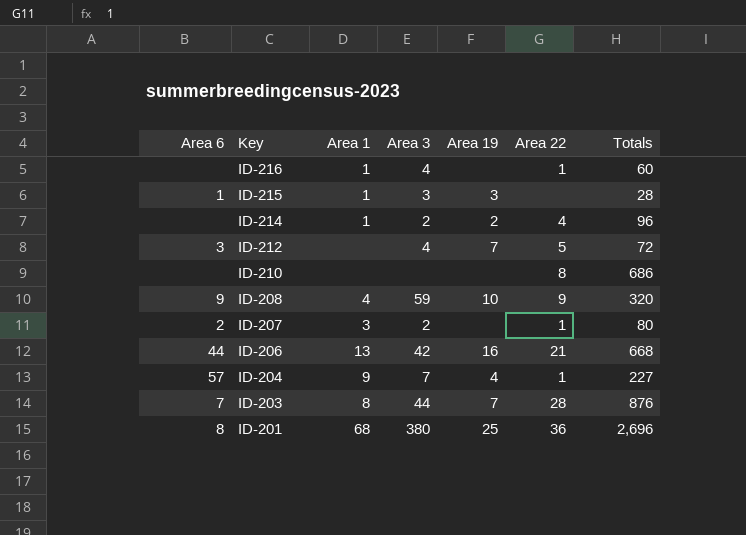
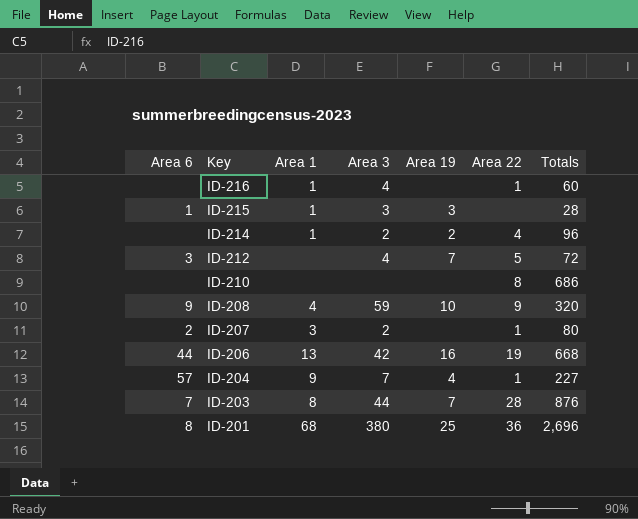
ID-206 | Area 22: 21 -> 19

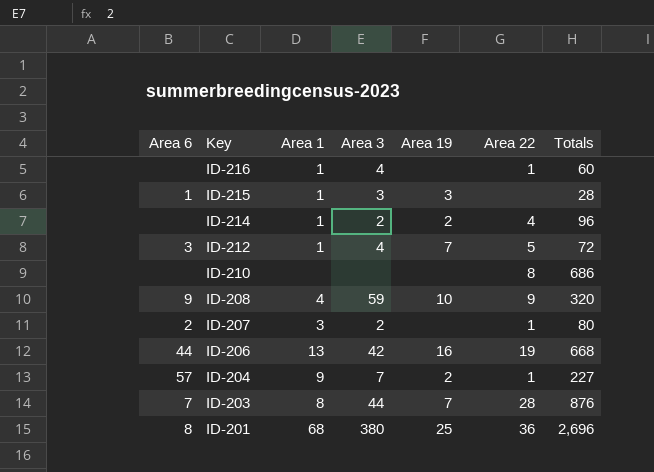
ID-212 | Area 1: none -> 1
ID-204 | Area 19: 4 -> 2

